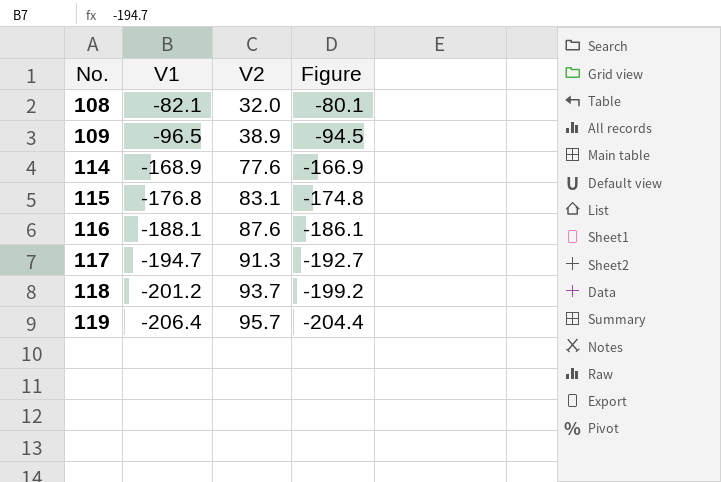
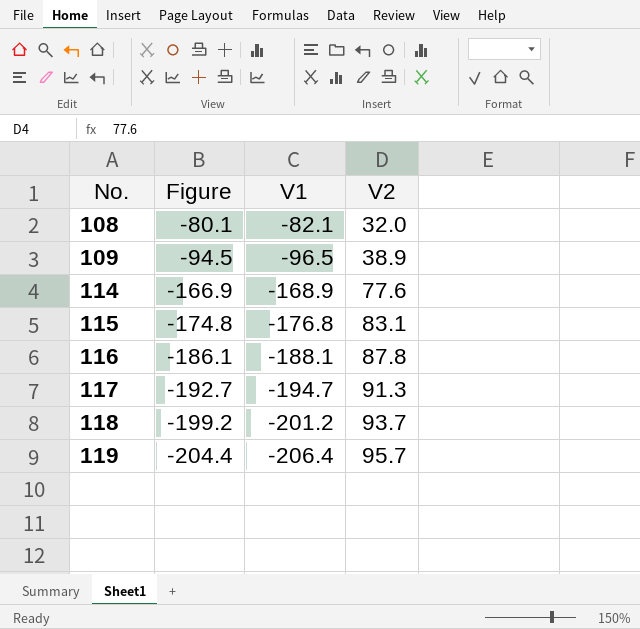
column Figure | position: 4 -> 2
116 | V2: 87.6 -> 87.8

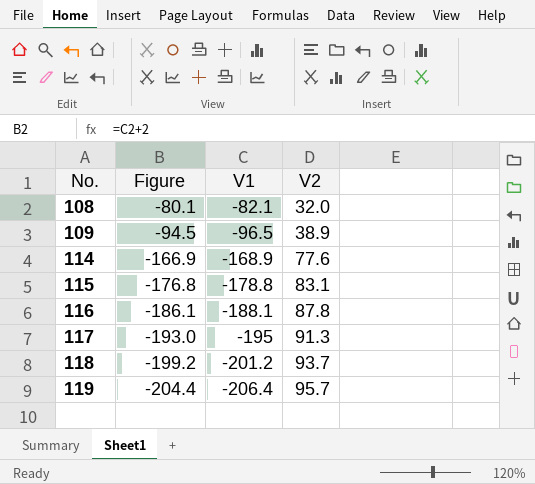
115 | Figure: -174.8 -> -176.8
115 | V1: -176.8 -> -178.8
117 | Figure: -192.7 -> -193.0
117 | V1: -194.7 -> -195

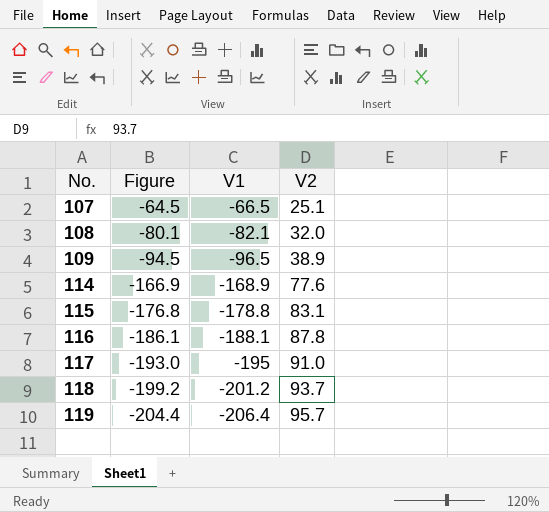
row 107: none -> -64.5 | -66.5 | 25.1
117 | V2: 91.3 -> 91.0

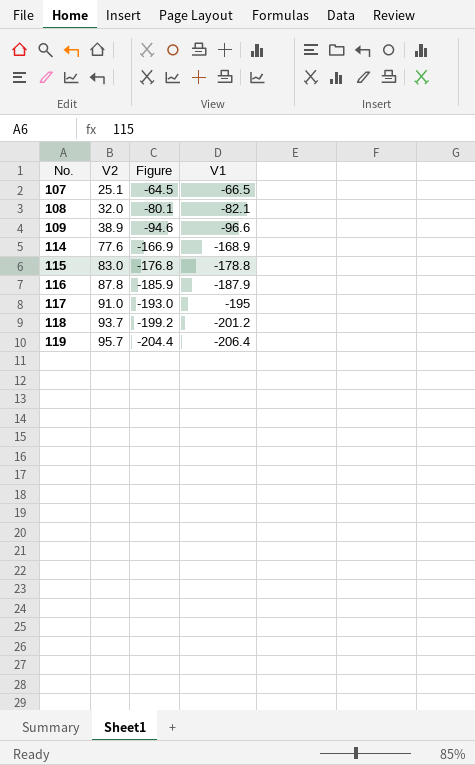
column V2 | position: 4 -> 2
109 | Figure: -94.5 -> -94.6
109 | V1: -96.5 -> -96.6
115 | V2: 83.1 -> 83.0
116 | Figure: -186.1 -> -185.9
116 | V1: -188.1 -> -187.9

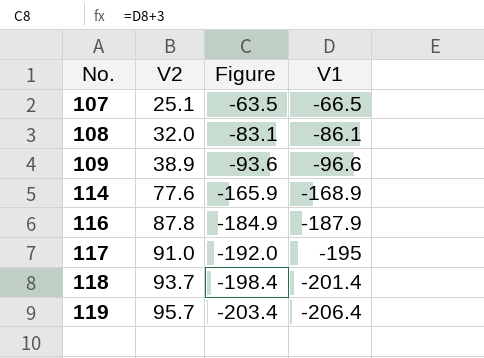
column Figure | formula: [V1] + 2 -> [V1] + 3
row 115: 83.0 | -176.8 | -178.8 -> none
108 | V1: -82.1 -> -86.1
118 | V1: -201.2 -> -201.4

